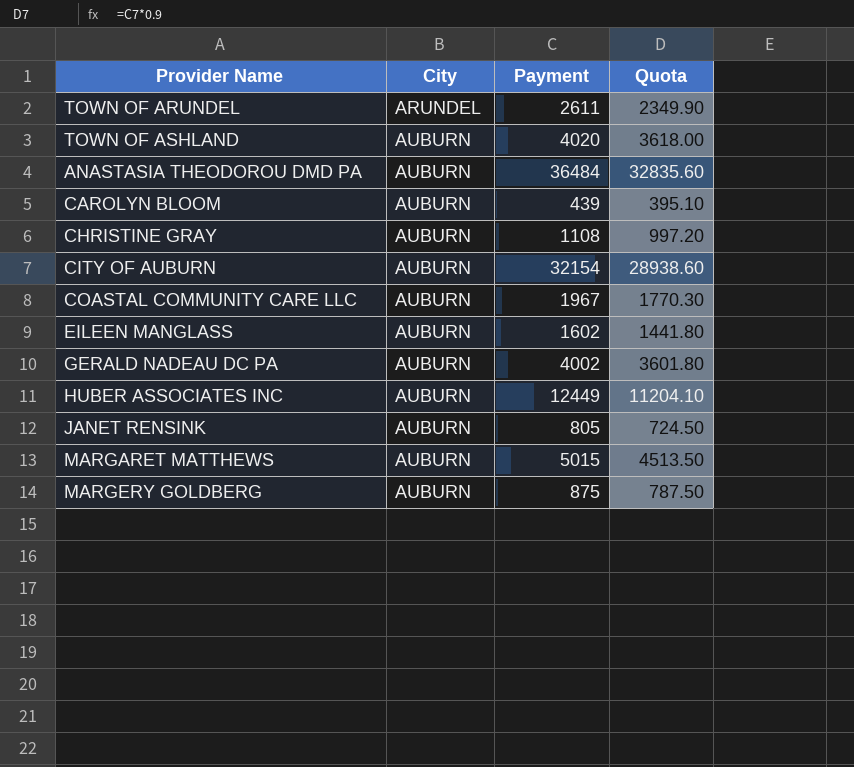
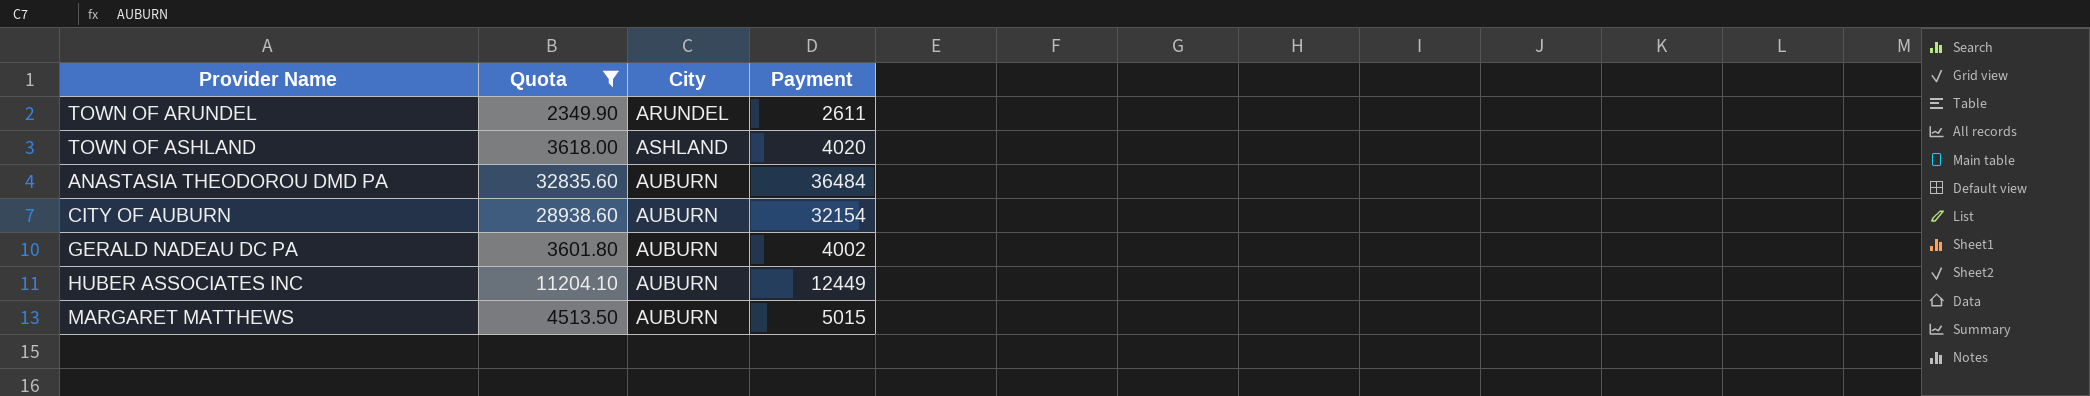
filter: none -> Quota >= 2349.90
column Quota | position: 4 -> 2
TOWN OF ASHLAND | City: AUBURN -> ASHLAND

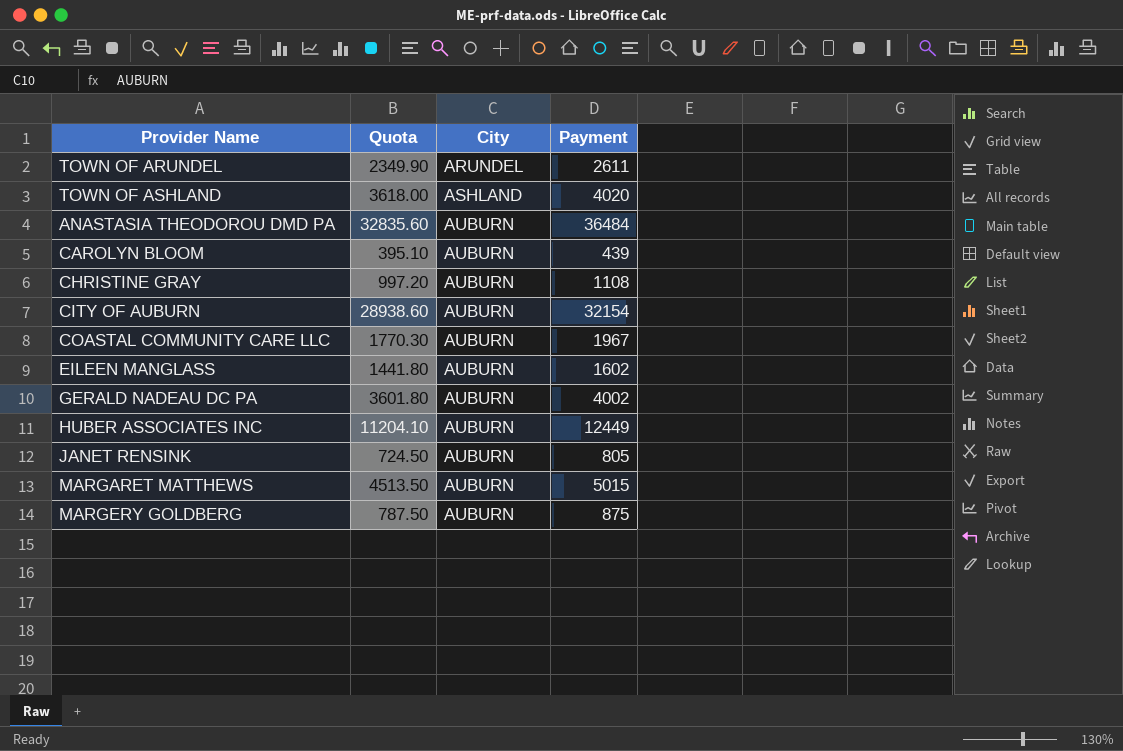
filter: Quota >= 2349.90 -> none

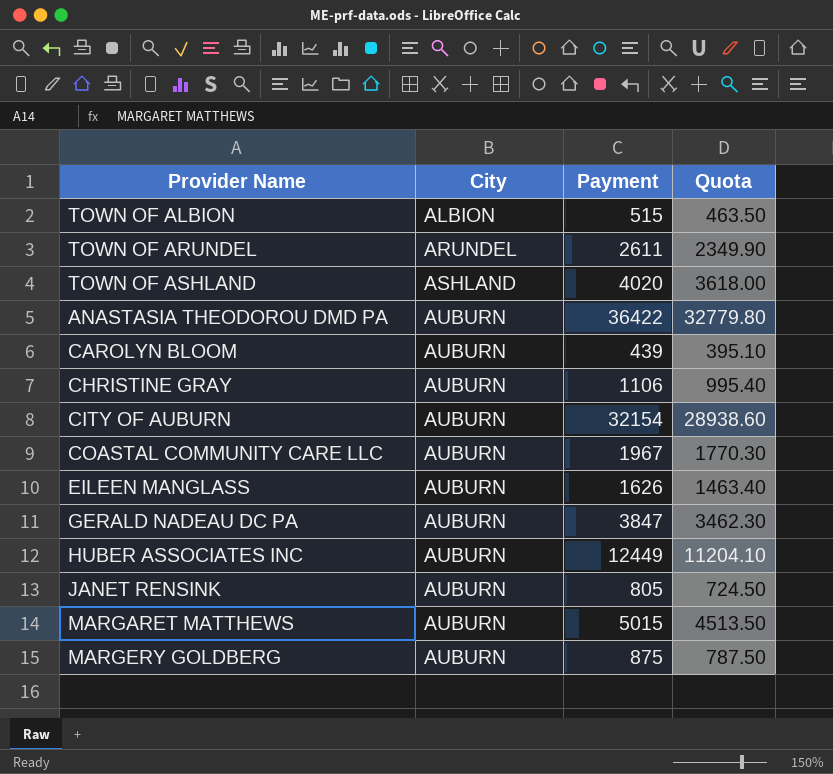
column Quota | position: 2 -> 4
row TOWN OF ALBION: none -> ALBION | 515 | 463.50
ANASTASIA THEODOROU DMD PA | Payment: 36484 -> 36422
ANASTASIA THEODOROU DMD PA | Quota: 32835.60 -> 32779.80
CHRISTINE GRAY | Payment: 1108 -> 1106
CHRISTINE GRAY | Quota: 997.20 -> 995.40
EILEEN MANGLASS | Payment: 1602 -> 1626
EILEEN MANGLASS | Quota: 1441.80 -> 1463.40
GERALD NADEAU DC PA | Payment: 4002 -> 3847
GERALD NADEAU DC PA | Quota: 3601.80 -> 3462.30

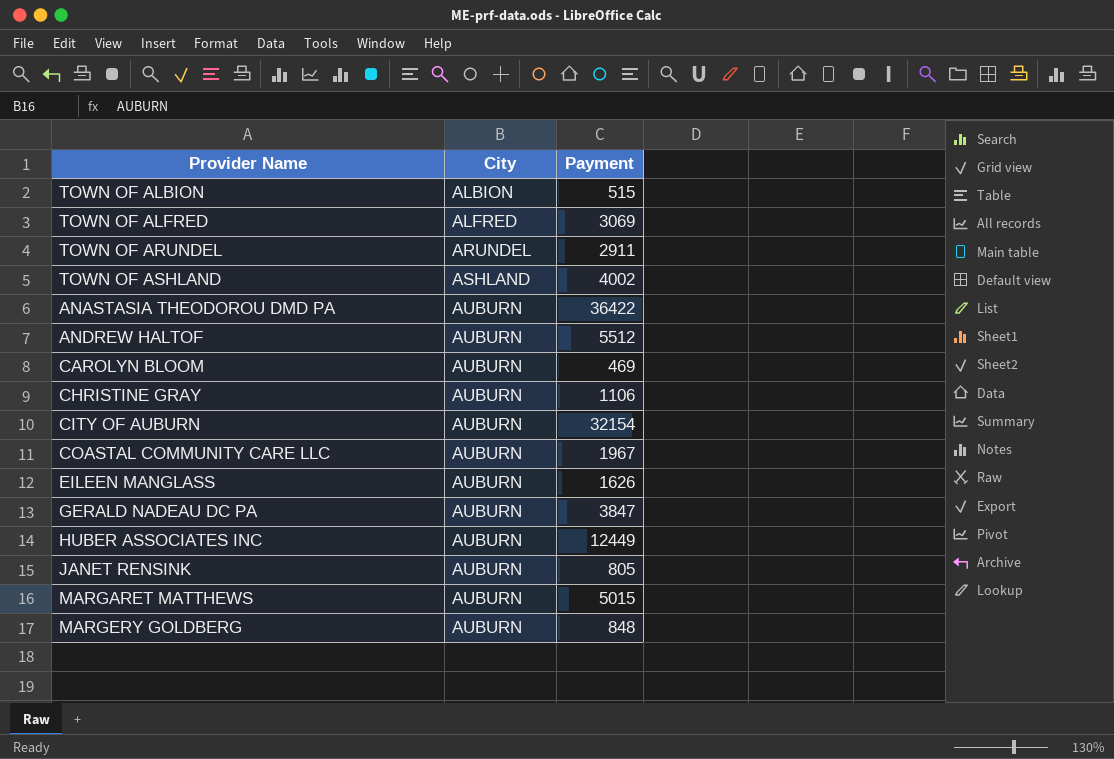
column Quota | formula: [Payment] * 0.9 -> none
row TOWN OF ALFRED: none -> ALFRED | 3069
TOWN OF ARUNDEL | Payment: 2611 -> 2911
TOWN OF ASHLAND | Payment: 4020 -> 4002
row ANDREW HALTOF: none -> AUBURN | 5512
CAROLYN BLOOM | Payment: 439 -> 469
MARGERY GOLDBERG | Payment: 875 -> 848

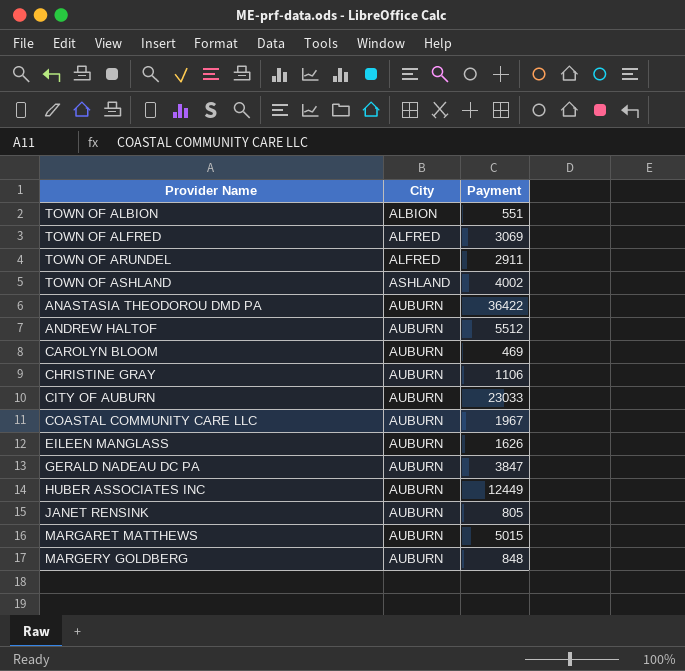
TOWN OF ALBION | Payment: 515 -> 551
TOWN OF ARUNDEL | City: ARUNDEL -> ALFRED
CITY OF AUBURN | Payment: 32154 -> 23033

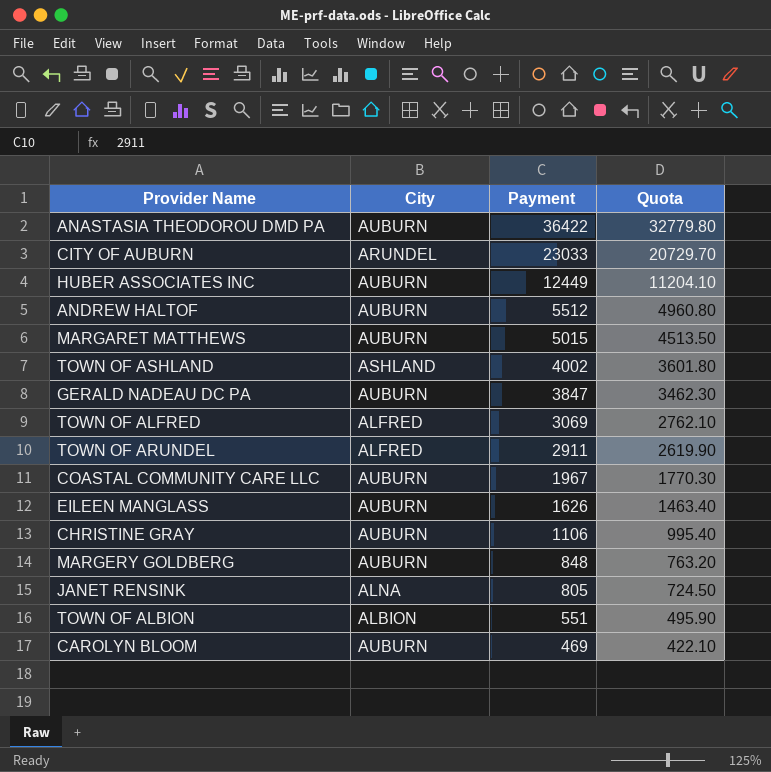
row order: City ascending -> Payment descending
column Quota | formula: none -> [Payment] * 0.9
CITY OF AUBURN | City: AUBURN -> ARUNDEL
JANET RENSINK | City: AUBURN -> ALNA

